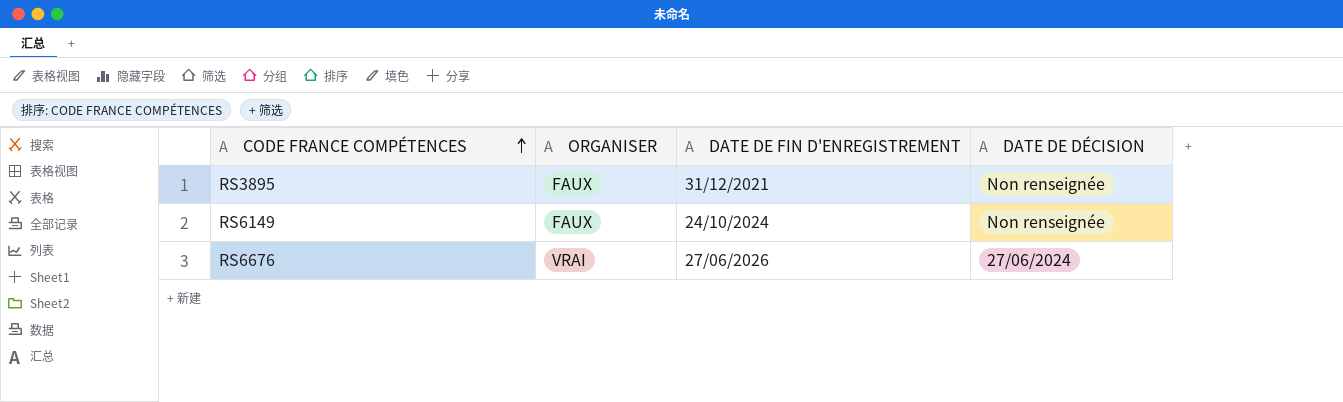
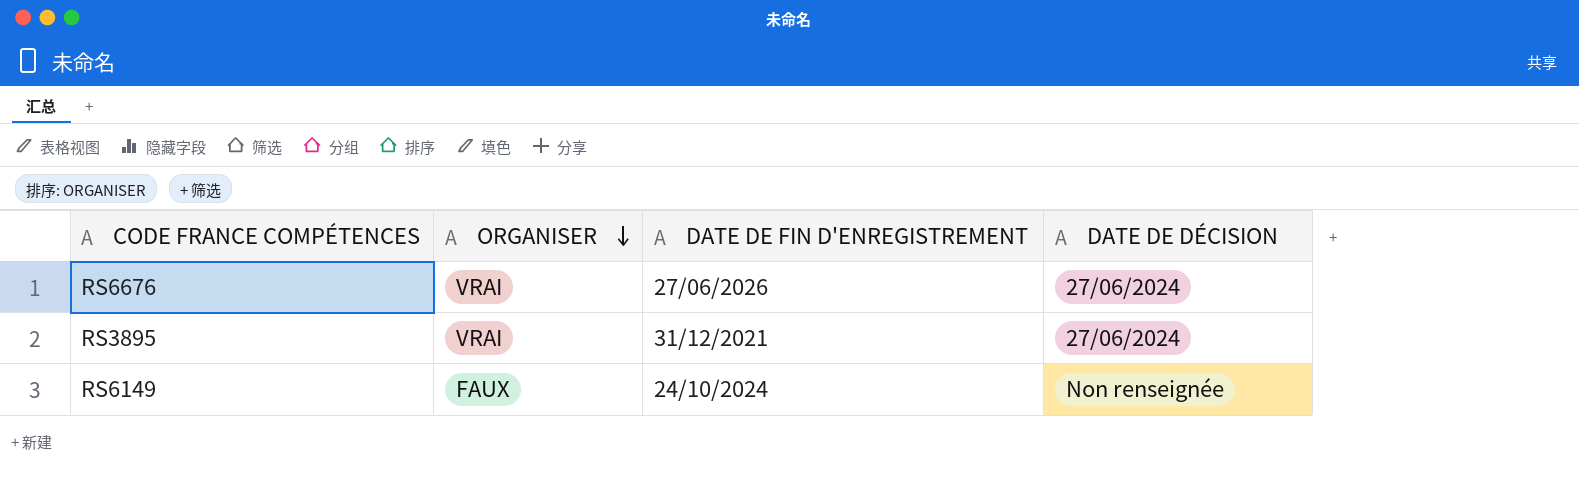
row order: CODE FRANCE COMPÉTENCES ascending -> ORGANISER descending
RS3895 | ORGANISER: FAUX -> VRAI
RS3895 | DATE DE DÉCISION: Non renseignée -> 27/06/2024

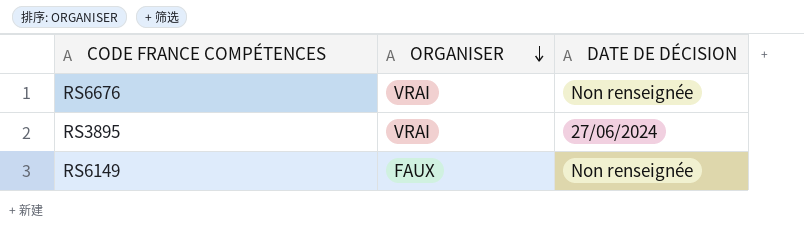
column DATE DE FIN D'ENREGISTREMENT | position: 3 -> none
RS6676 | DATE DE DÉCISION: 27/06/2024 -> Non renseignée

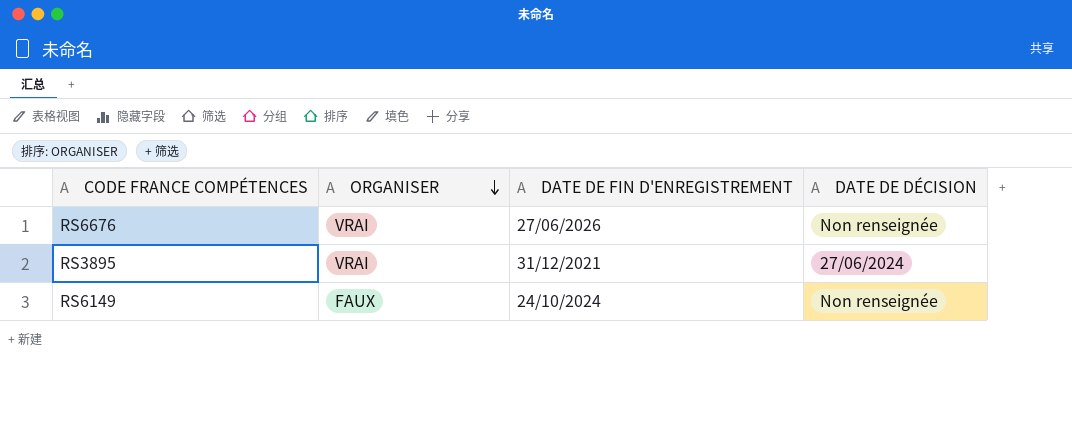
column DATE DE FIN D'ENREGISTREMENT | position: none -> 3

